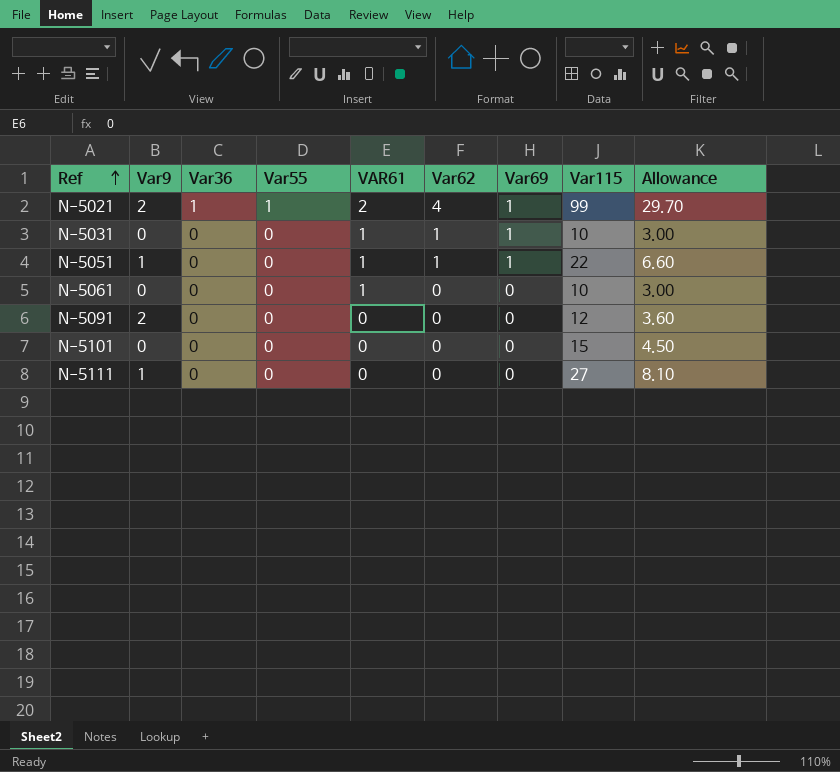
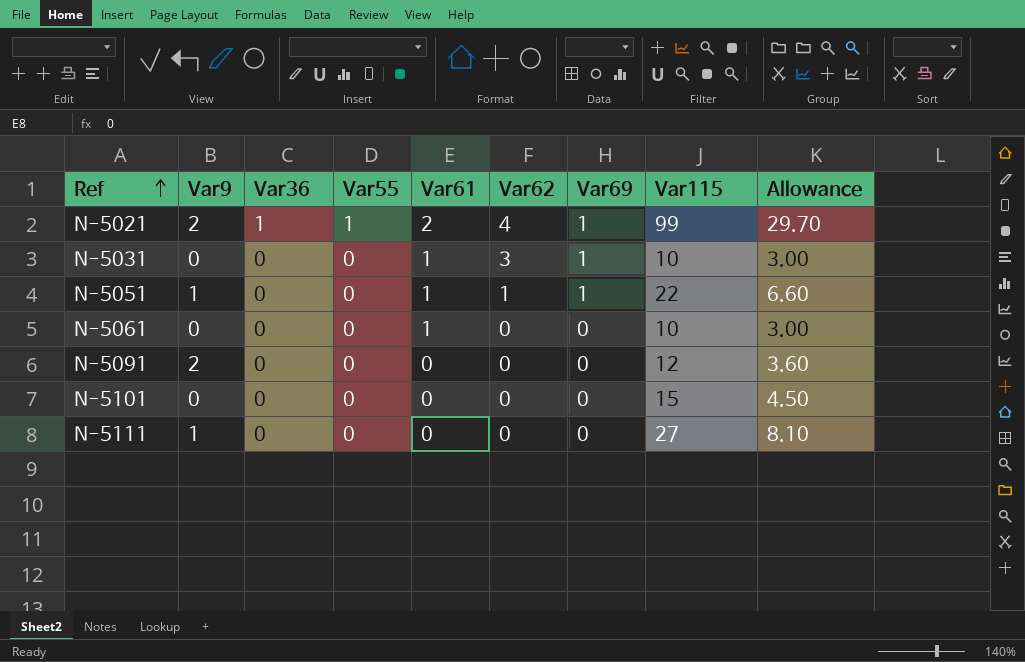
column name: VAR61 -> Var61
N-5031 | Var62: 1 -> 3

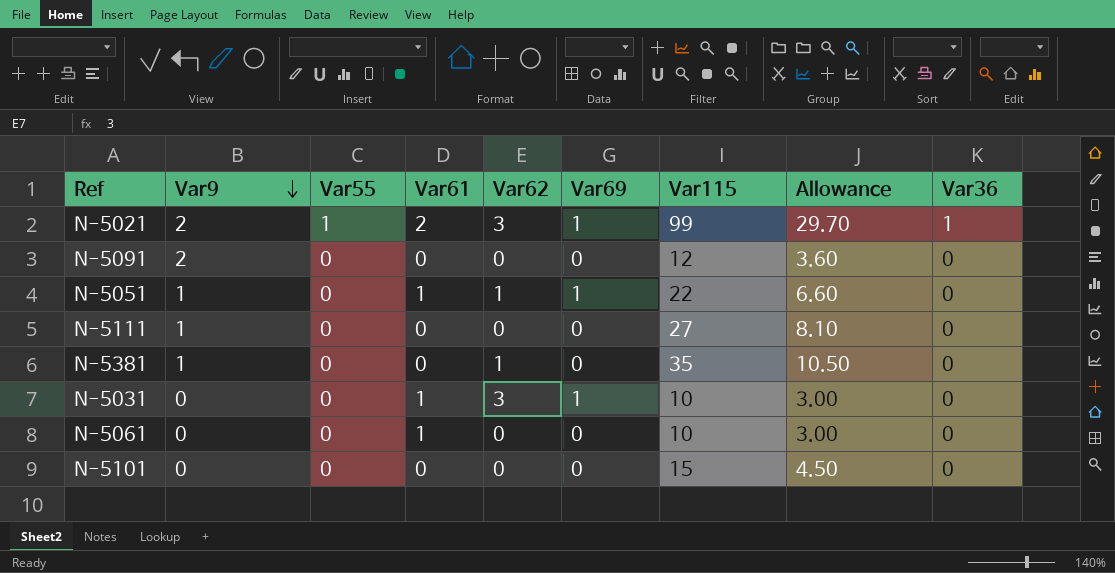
row order: Ref ascending -> Var9 descending
column Var36 | position: 3 -> 9
N-5021 | Var62: 4 -> 3
row N-5381: none -> 1 | 0 | 0 | 1 | 0 | 35 | 10.50 | 0

